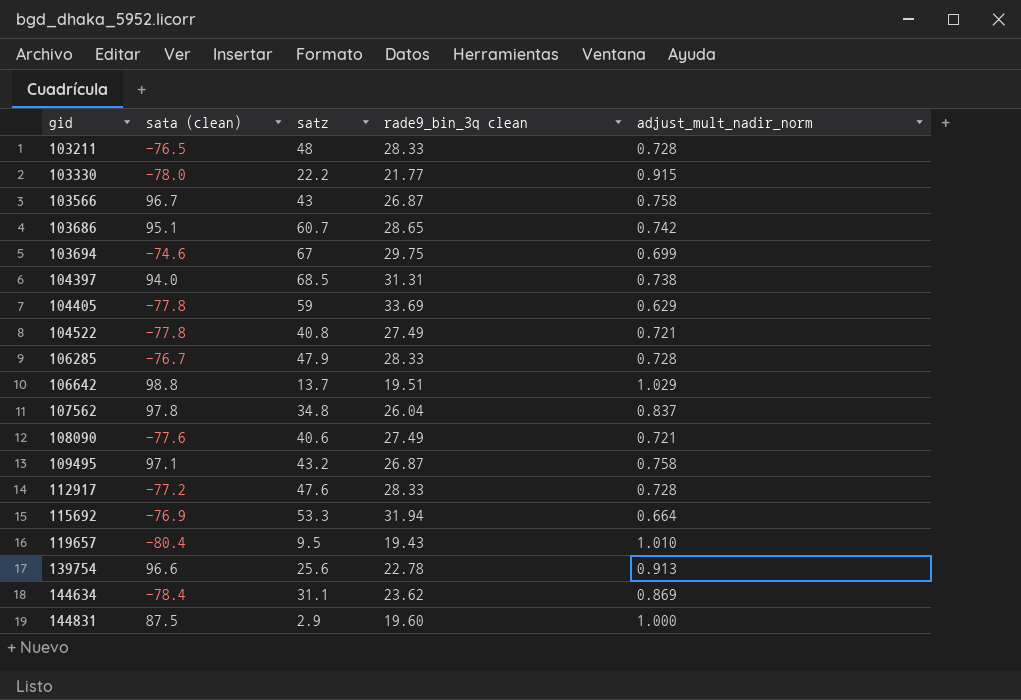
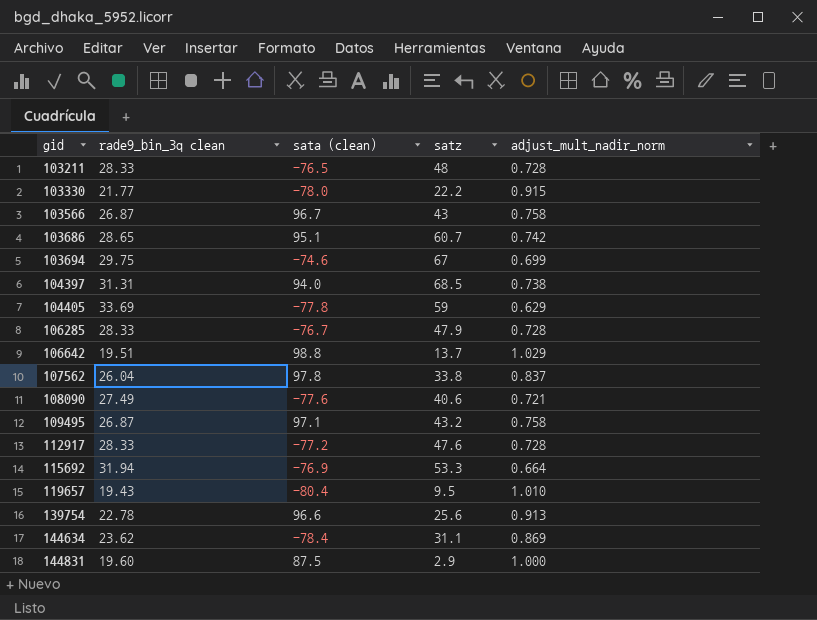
column rade9_bin_3q clean | position: 4 -> 2
row 104522: -77.8 | 40.8 | 27.49 | 0.721 -> none
107562 | satz: 34.8 -> 33.8

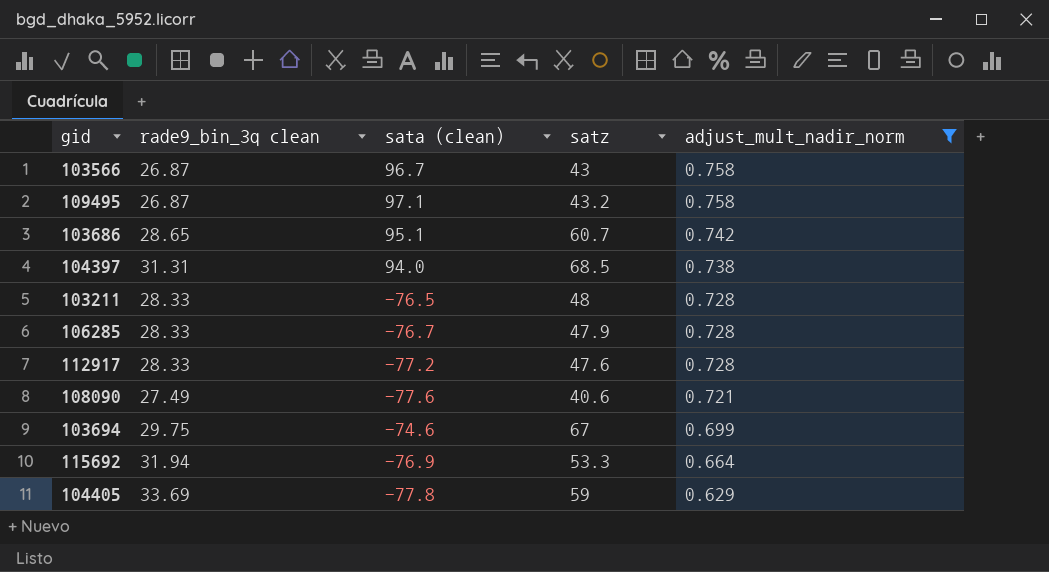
filter: none -> adjust_mult_nadir_norm <= 0.758
row order: gid ascending -> adjust_mult_nadir_norm descending

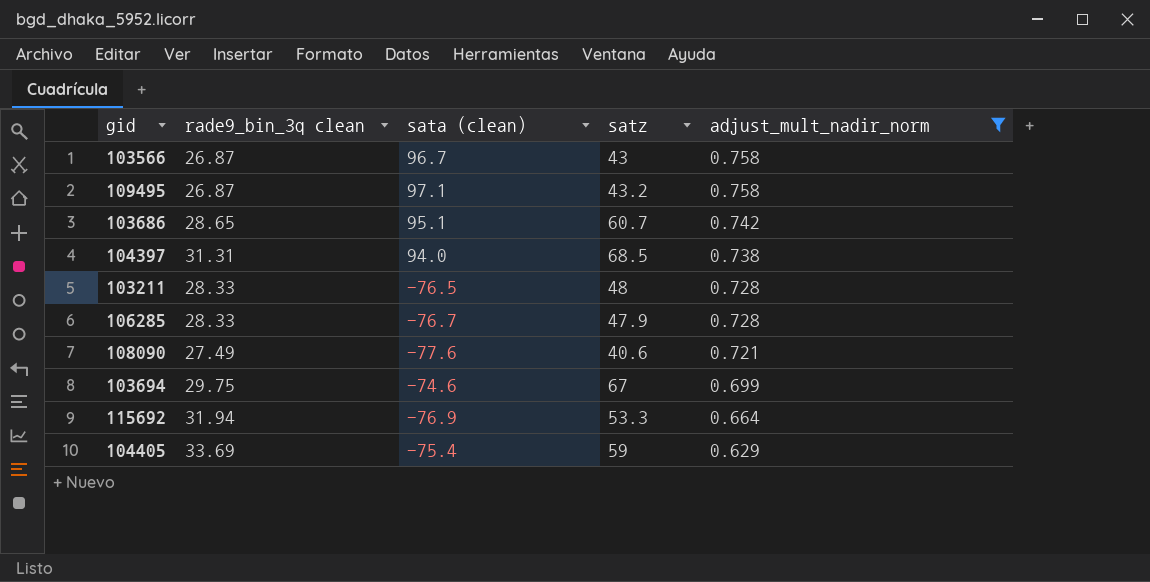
row 112917: 28.33 | -77.2 | 47.6 | 0.728 -> none
104405 | sata (clean): -77.8 -> -75.4

